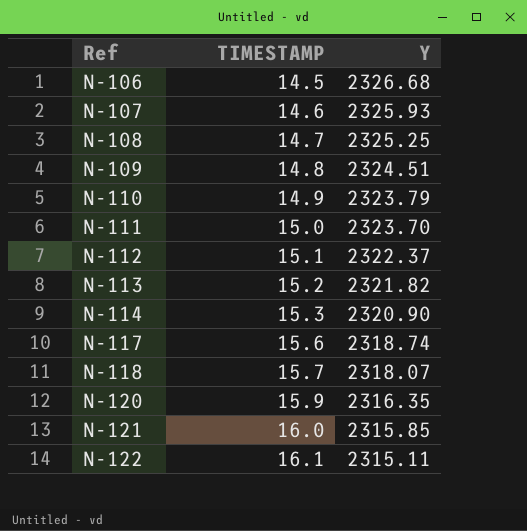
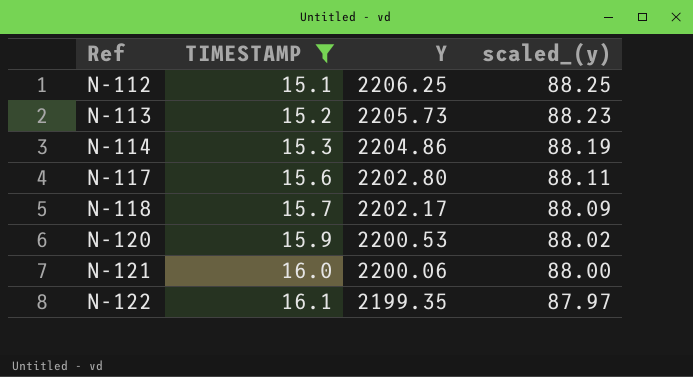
filter: none -> TIMESTAMP >= 15.1
column scaled_(y) | formula: none -> [Y] * 0.04
N-112 | Y: 2322.37 -> 2206.25
N-113 | Y: 2321.82 -> 2205.73
N-114 | Y: 2320.90 -> 2204.86
N-117 | Y: 2318.74 -> 2202.80
N-118 | Y: 2318.07 -> 2202.17
N-120 | Y: 2316.35 -> 2200.53
N-121 | Y: 2315.85 -> 2200.06
N-122 | Y: 2315.11 -> 2199.35

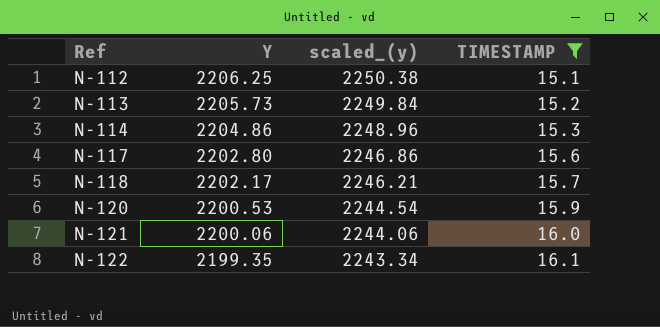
column scaled_(y) | formula: [Y] * 0.04 -> [Y] * 1.02
column TIMESTAMP | position: 2 -> 4

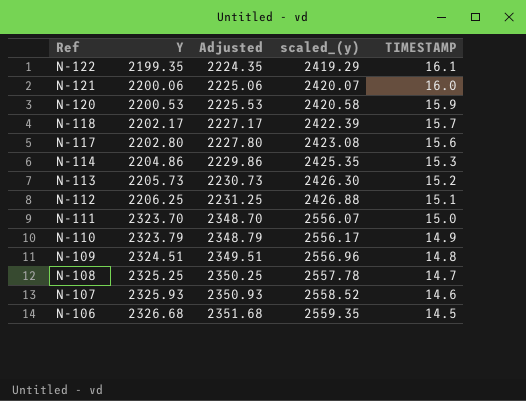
filter: TIMESTAMP >= 15.1 -> none
row order: Ref ascending -> Ref descending
column Adjusted | formula: none -> [Y] + 25
column scaled_(y) | formula: [Y] * 1.02 -> [Y] * 1.1

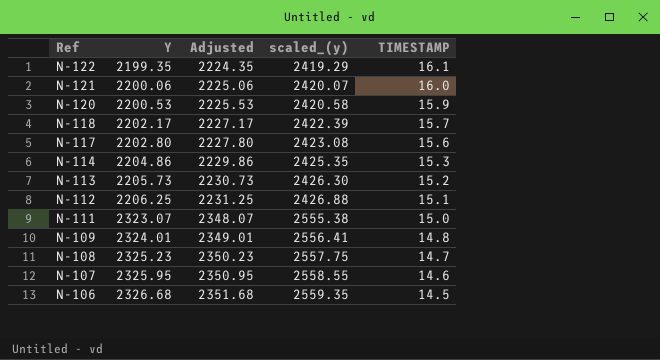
row N-110: 2323.79 | 2348.79 | 2556.17 | 14.9 -> none
N-111 | Y: 2323.70 -> 2323.07
N-111 | Adjusted: 2348.70 -> 2348.07
N-111 | scaled_(y): 2556.07 -> 2555.38
N-109 | Y: 2324.51 -> 2324.01
N-109 | Adjusted: 2349.51 -> 2349.01
N-109 | scaled_(y): 2556.96 -> 2556.41
N-108 | Y: 2325.25 -> 2325.23
N-108 | Adjusted: 2350.25 -> 2350.23
N-108 | scaled_(y): 2557.78 -> 2557.75
N-107 | Y: 2325.93 -> 2325.95
N-107 | Adjusted: 2350.93 -> 2350.95
N-107 | scaled_(y): 2558.52 -> 2558.55

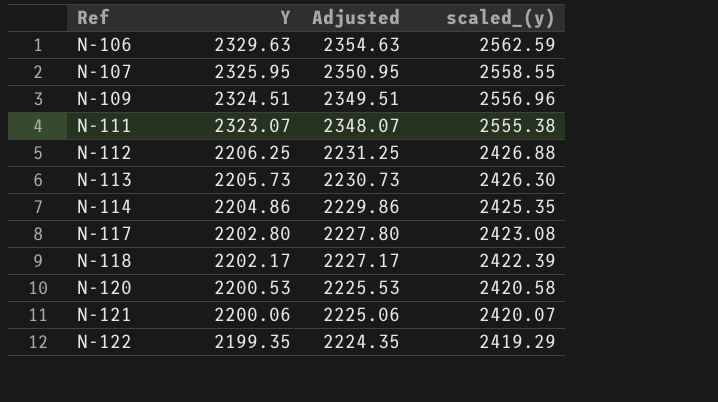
row order: Ref descending -> Ref ascending
column TIMESTAMP | position: 5 -> none
row N-108: 2325.23 | 2350.23 | 2557.75 | 14.7 -> none
N-106 | Y: 2326.68 -> 2329.63
N-106 | Adjusted: 2351.68 -> 2354.63
N-106 | scaled_(y): 2559.35 -> 2562.59
N-109 | Y: 2324.01 -> 2324.51
N-109 | Adjusted: 2349.01 -> 2349.51
N-109 | scaled_(y): 2556.41 -> 2556.96

